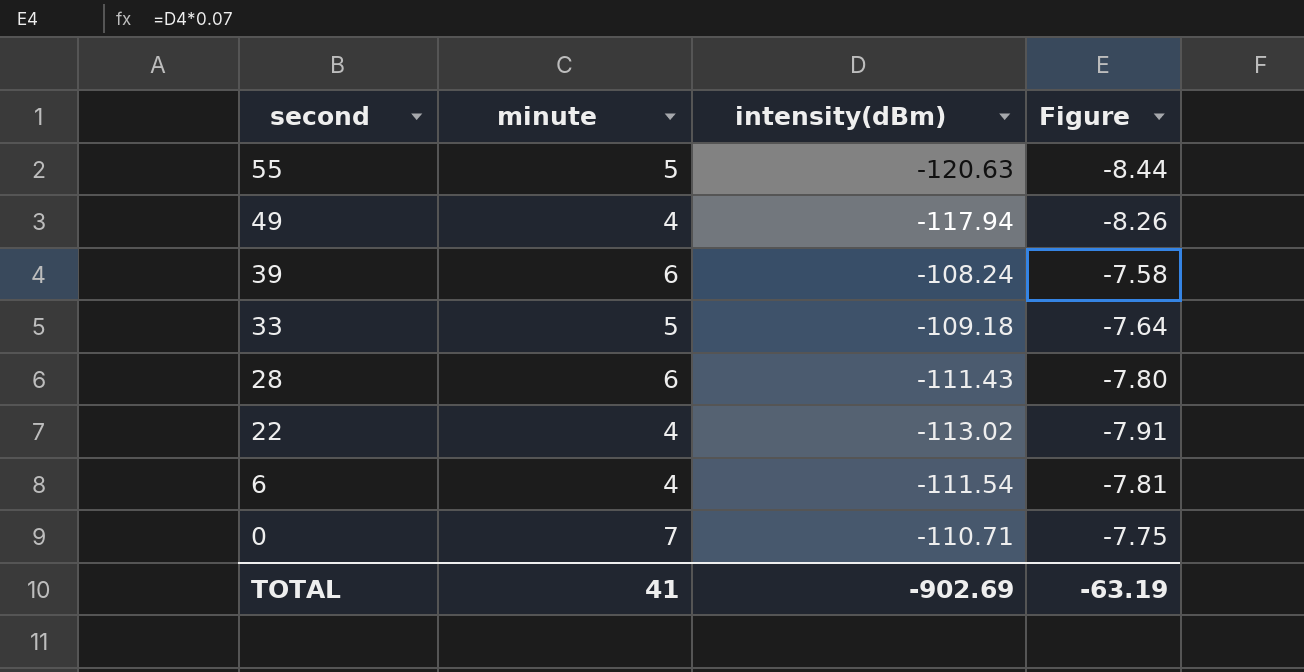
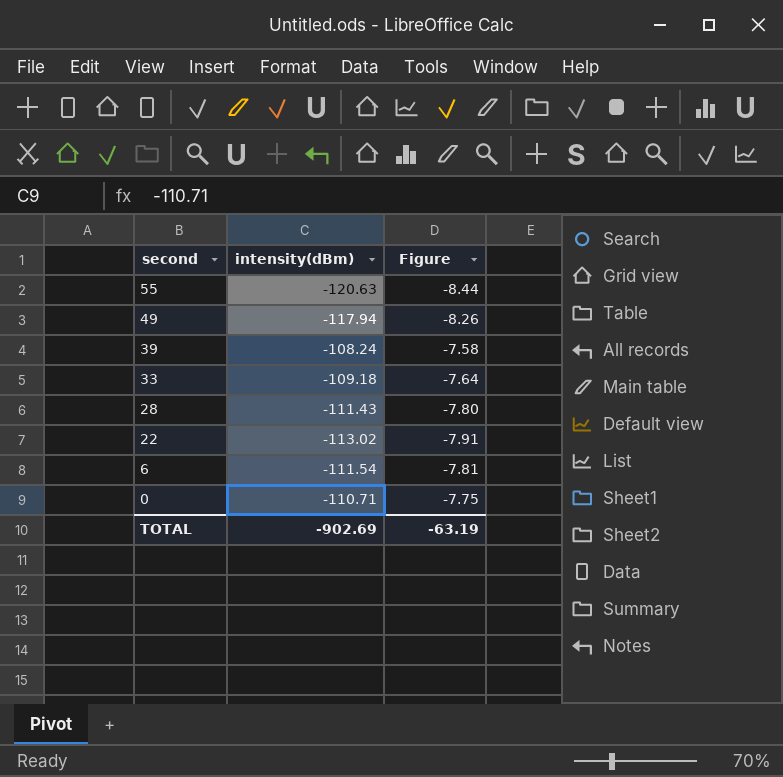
column minute | position: 2 -> none

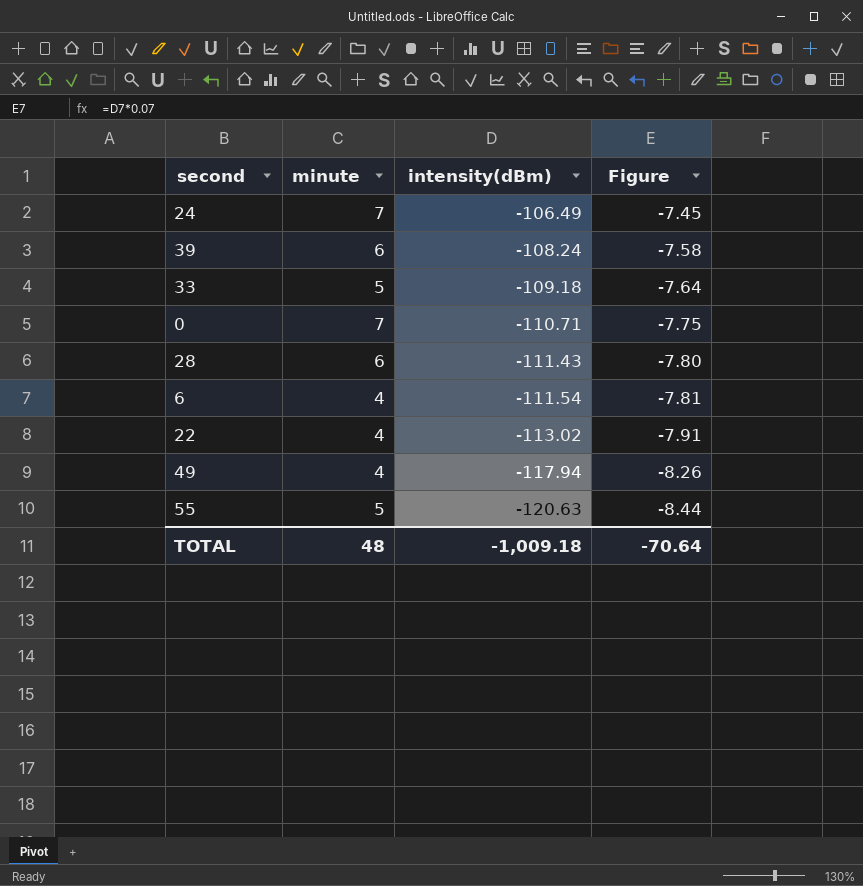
row order: second descending -> intensity(dBm) descending
column minute | position: none -> 2
row 24: none -> 7 | -106.49 | -7.45
TOTAL | intensity(dBm): -902.69 -> -1,009.18
TOTAL | Figure: -63.19 -> -70.64

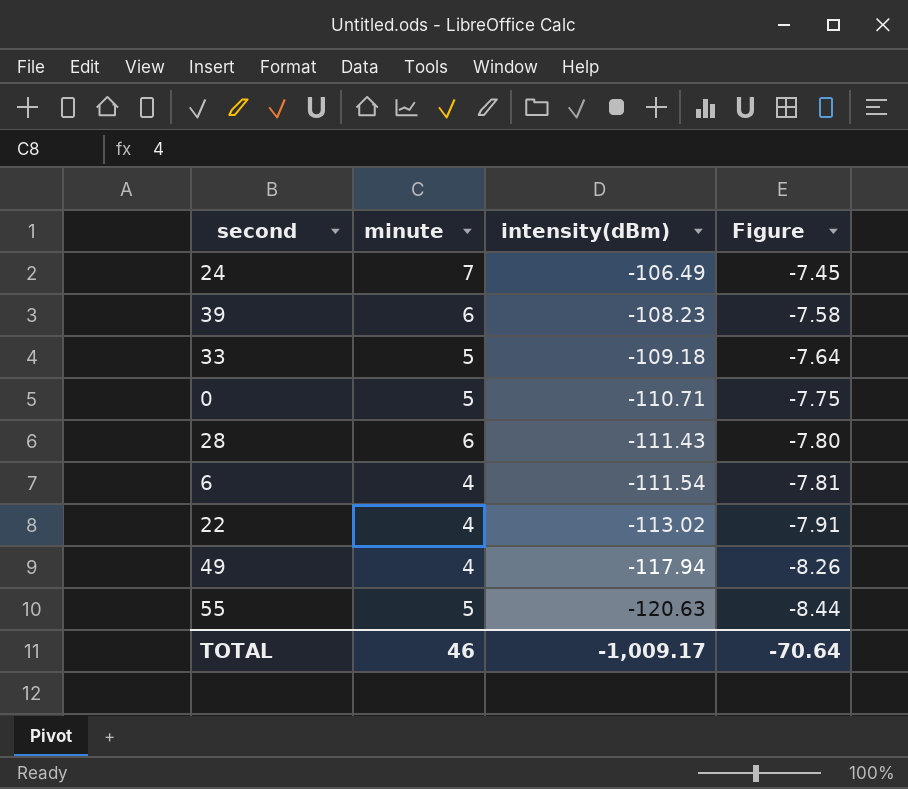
39 | intensity(dBm): -108.24 -> -108.23
0 | minute: 7 -> 5
TOTAL | minute: 48 -> 46
TOTAL | intensity(dBm): -1,009.18 -> -1,009.17

